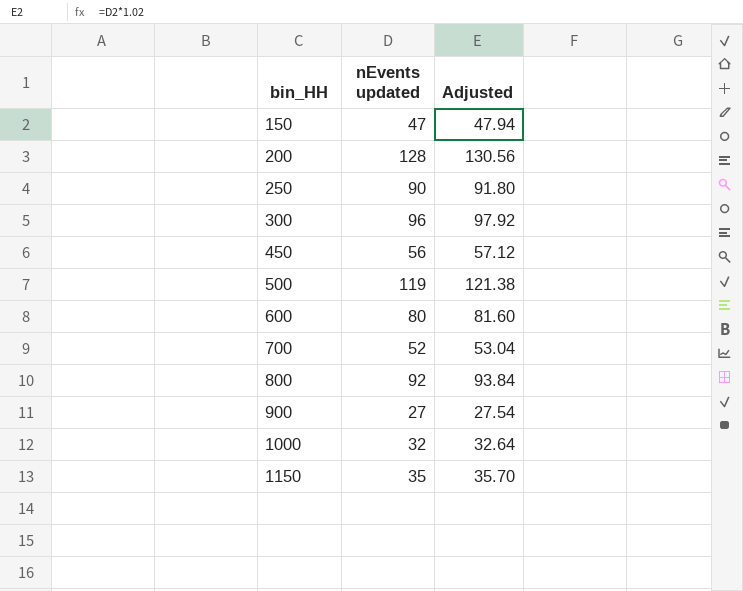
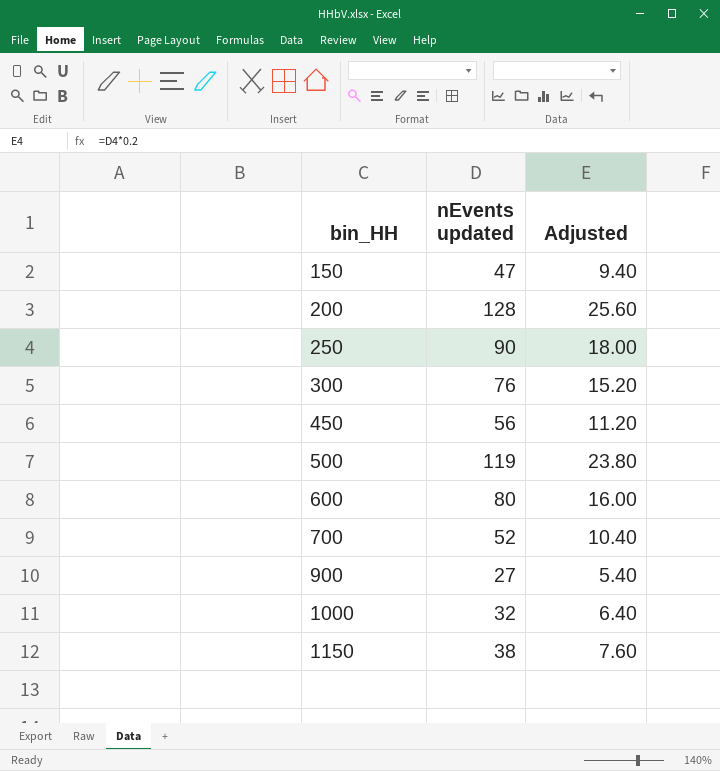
column Adjusted | formula: [nEvents updated] * 1.02 -> [nEvents updated] * 0.2
row 800: 92 | 93.84 -> none
300 | nEvents updated: 96 -> 76
1150 | nEvents updated: 35 -> 38

